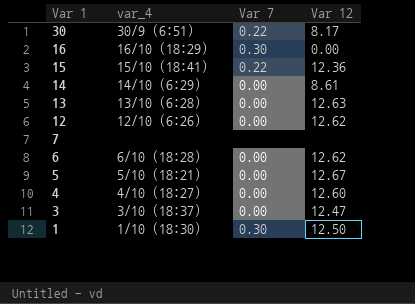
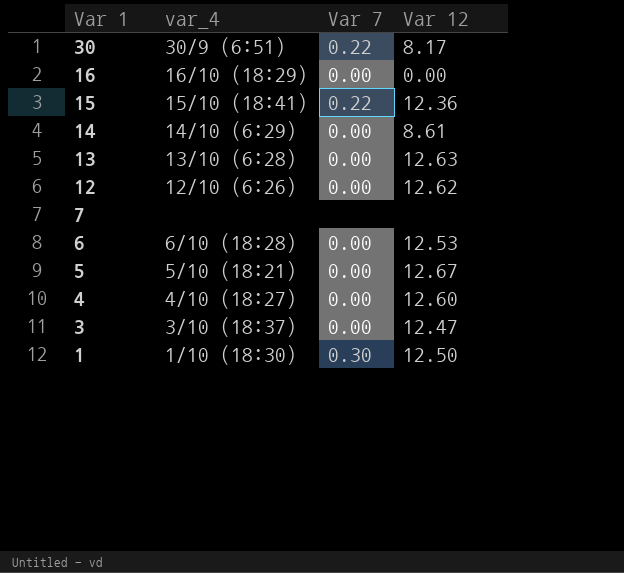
16 | Var 7: 0.30 -> 0.00
6 | Var 12: 12.62 -> 12.53

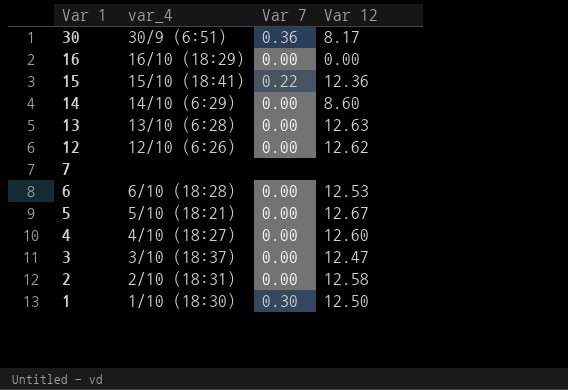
30 | Var 7: 0.22 -> 0.36
14 | Var 12: 8.61 -> 8.60
row 2: none -> 2/10 (18:31) | 0.00 | 12.58

